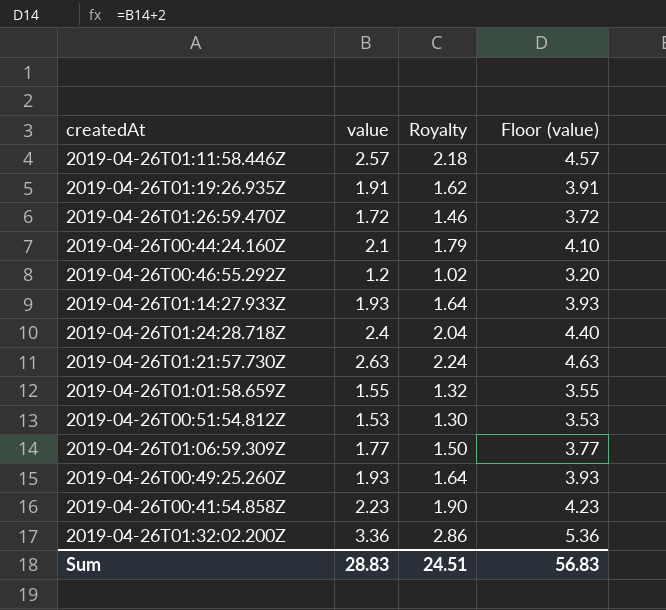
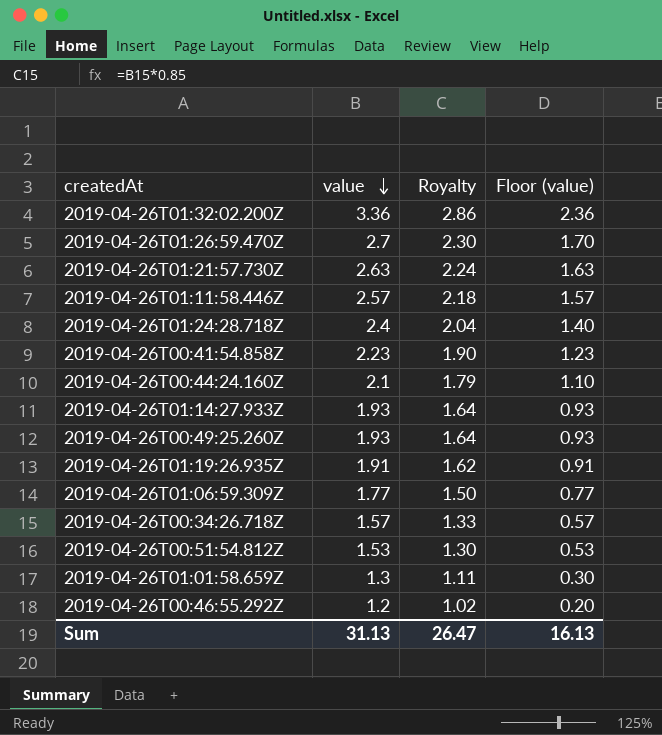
row order: none -> value descending
column Floor (value) | formula: [value] + 2 -> [value] - 1
2019-04-26T01:26:59.470Z | value: 1.72 -> 2.7
2019-04-26T01:26:59.470Z | Royalty: 1.46 -> 2.30
row 2019-04-26T00:34:26.718Z: none -> 1.57 | 1.33 | 0.57
2019-04-26T01:01:58.659Z | value: 1.55 -> 1.3
2019-04-26T01:01:58.659Z | Royalty: 1.32 -> 1.11
Sum | value: 28.83 -> 31.13
Sum | Royalty: 24.51 -> 26.47
Sum | Floor (value): 56.83 -> 16.13

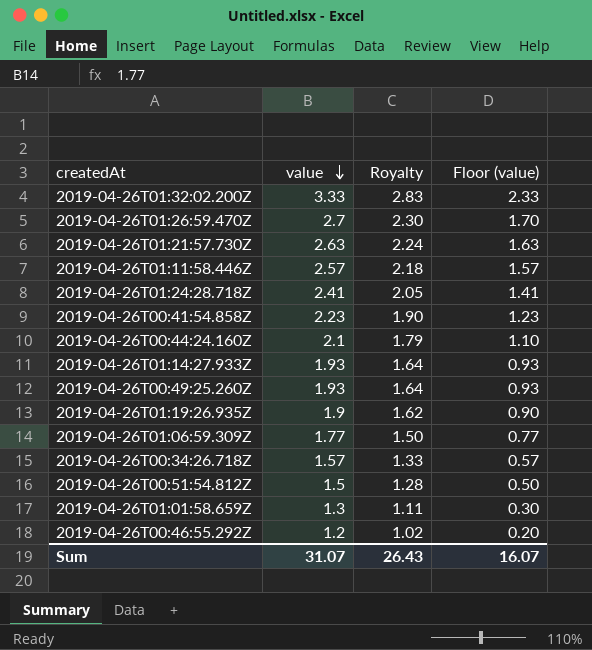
2019-04-26T01:32:02.200Z | value: 3.36 -> 3.33
2019-04-26T01:32:02.200Z | Royalty: 2.86 -> 2.83
2019-04-26T01:32:02.200Z | Floor (value): 2.36 -> 2.33
2019-04-26T01:24:28.718Z | value: 2.4 -> 2.41
2019-04-26T01:24:28.718Z | Royalty: 2.04 -> 2.05
2019-04-26T01:24:28.718Z | Floor (value): 1.40 -> 1.41
2019-04-26T01:19:26.935Z | value: 1.91 -> 1.9
2019-04-26T01:19:26.935Z | Floor (value): 0.91 -> 0.90
2019-04-26T00:51:54.812Z | value: 1.53 -> 1.5
2019-04-26T00:51:54.812Z | Royalty: 1.30 -> 1.28
2019-04-26T00:51:54.812Z | Floor (value): 0.53 -> 0.50
Sum | value: 31.13 -> 31.07
Sum | Royalty: 26.47 -> 26.43
Sum | Floor (value): 16.13 -> 16.07

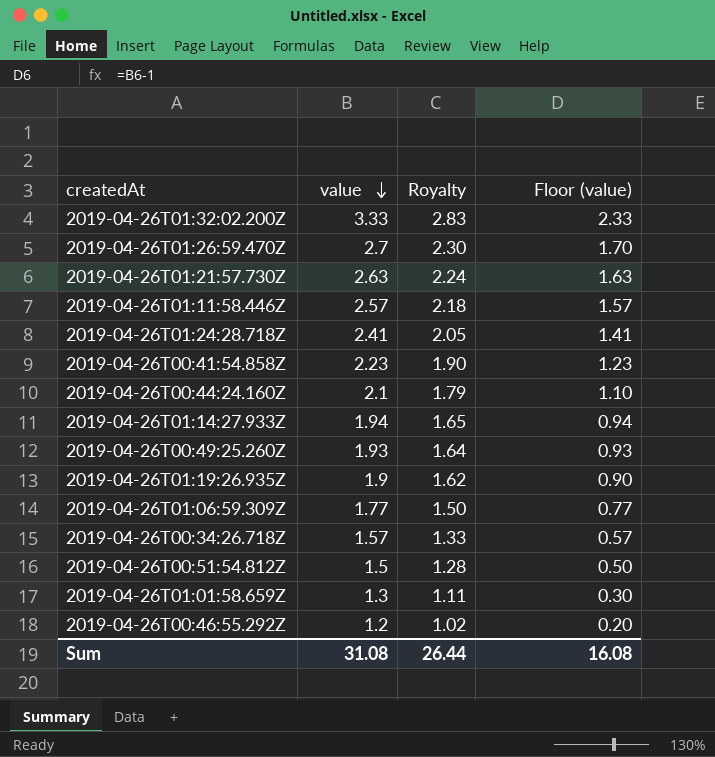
2019-04-26T01:14:27.933Z | value: 1.93 -> 1.94
2019-04-26T01:14:27.933Z | Royalty: 1.64 -> 1.65
2019-04-26T01:14:27.933Z | Floor (value): 0.93 -> 0.94
Sum | value: 31.07 -> 31.08
Sum | Royalty: 26.43 -> 26.44
Sum | Floor (value): 16.07 -> 16.08

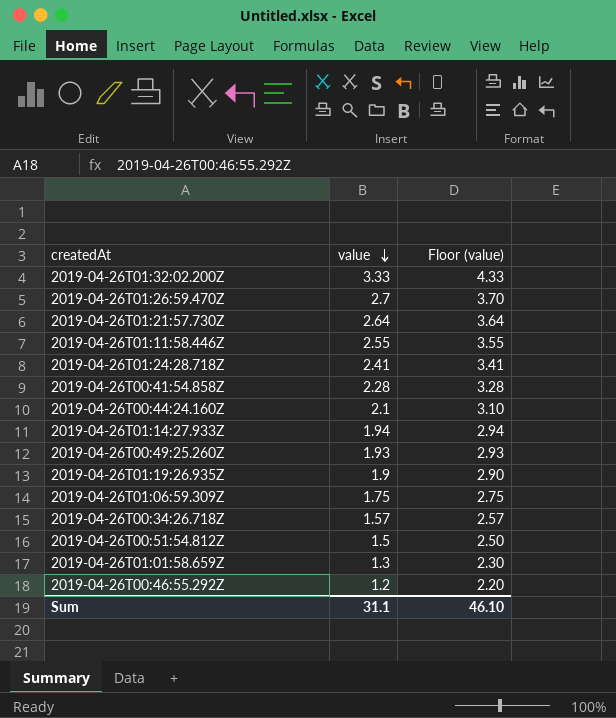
column Royalty | formula: [value] * 0.85 -> none
column Floor (value) | formula: [value] - 1 -> [value] + 1
2019-04-26T01:21:57.730Z | value: 2.63 -> 2.64
2019-04-26T01:11:58.446Z | value: 2.57 -> 2.55
2019-04-26T00:41:54.858Z | value: 2.23 -> 2.28
2019-04-26T01:06:59.309Z | value: 1.77 -> 1.75
Sum | value: 31.08 -> 31.1
Sum | Floor (value): 16.08 -> 46.10

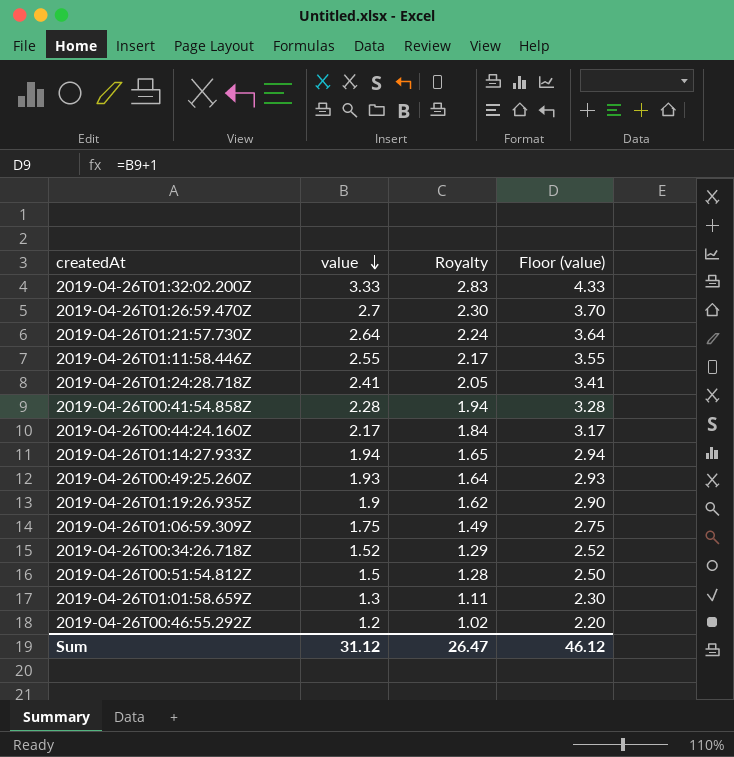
column Royalty | formula: none -> [value] * 0.85
2019-04-26T00:44:24.160Z | value: 2.1 -> 2.17
2019-04-26T00:44:24.160Z | Floor (value): 3.10 -> 3.17
2019-04-26T00:34:26.718Z | value: 1.57 -> 1.52
2019-04-26T00:34:26.718Z | Floor (value): 2.57 -> 2.52
Sum | value: 31.1 -> 31.12
Sum | Floor (value): 46.10 -> 46.12

